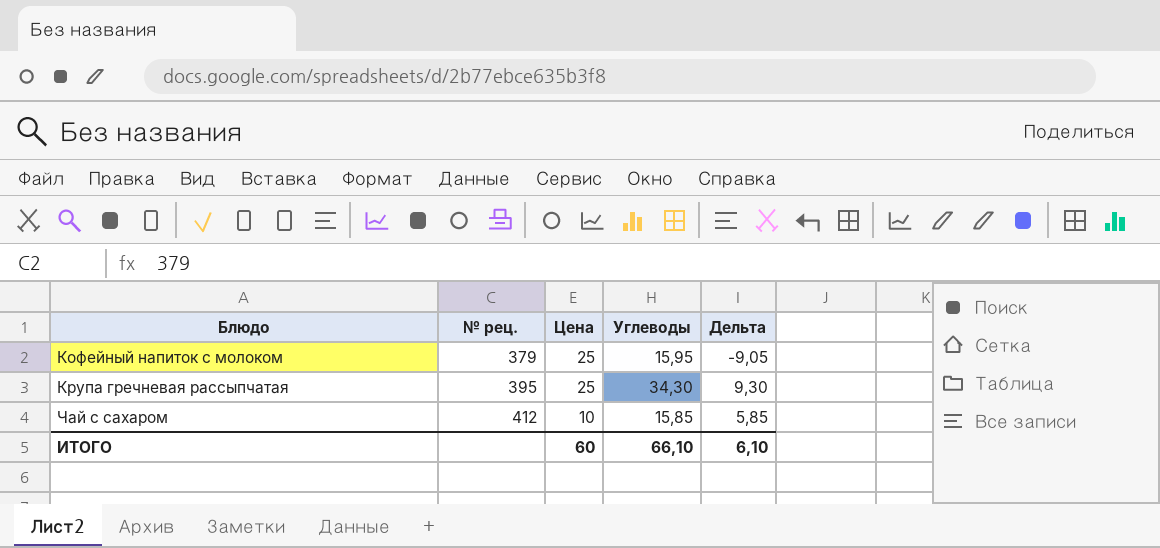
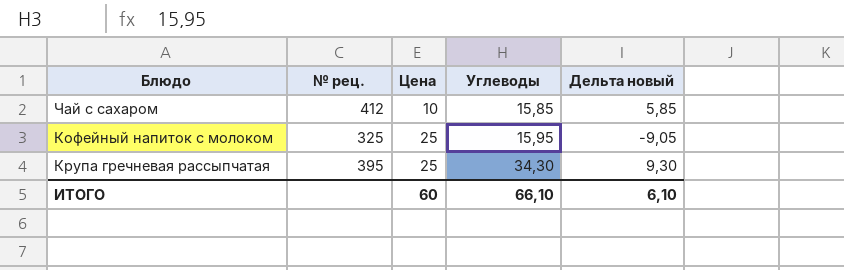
row order: Блюдо ascending -> Цена ascending
column name: Дельта -> Дельта новый
Кофейный напиток с молоком | № рец.: 379 -> 325

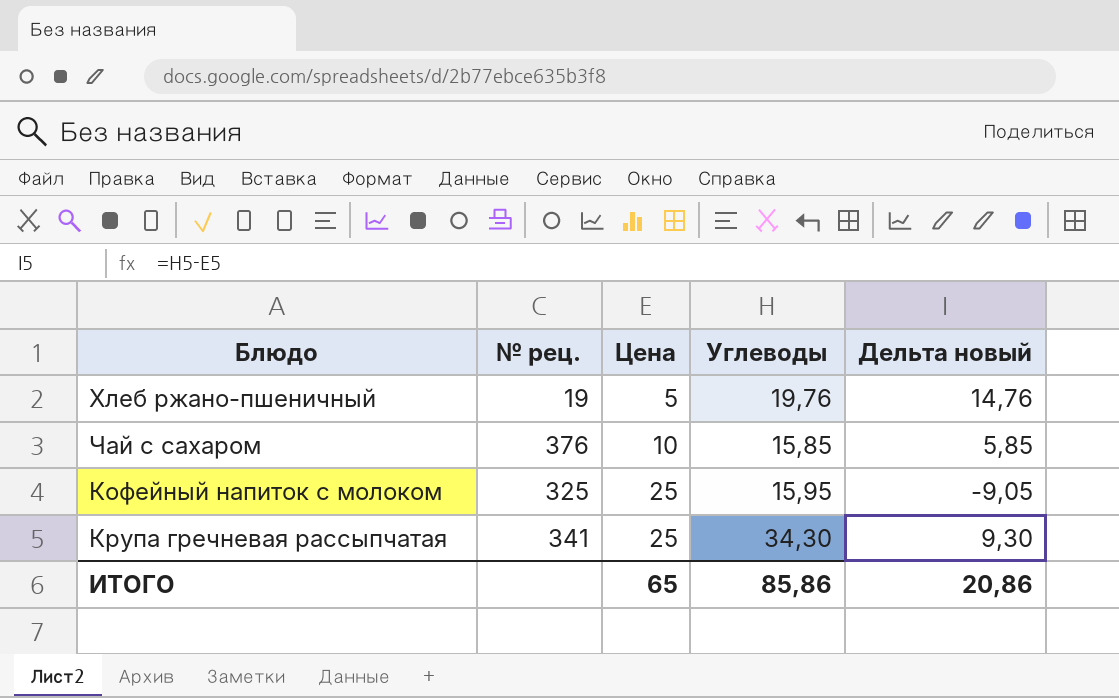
row Хлеб ржано-пшеничный: none -> 19 | 5 | 19,76 | 14,76
Чай с сахаром | № рец.: 412 -> 376
Крупа гречневая рассыпчатая | № рец.: 395 -> 341
ИТОГО | Цена: 60 -> 65
ИТОГО | Углеводы: 66,10 -> 85,86
ИТОГО | Дельта новый: 6,10 -> 20,86

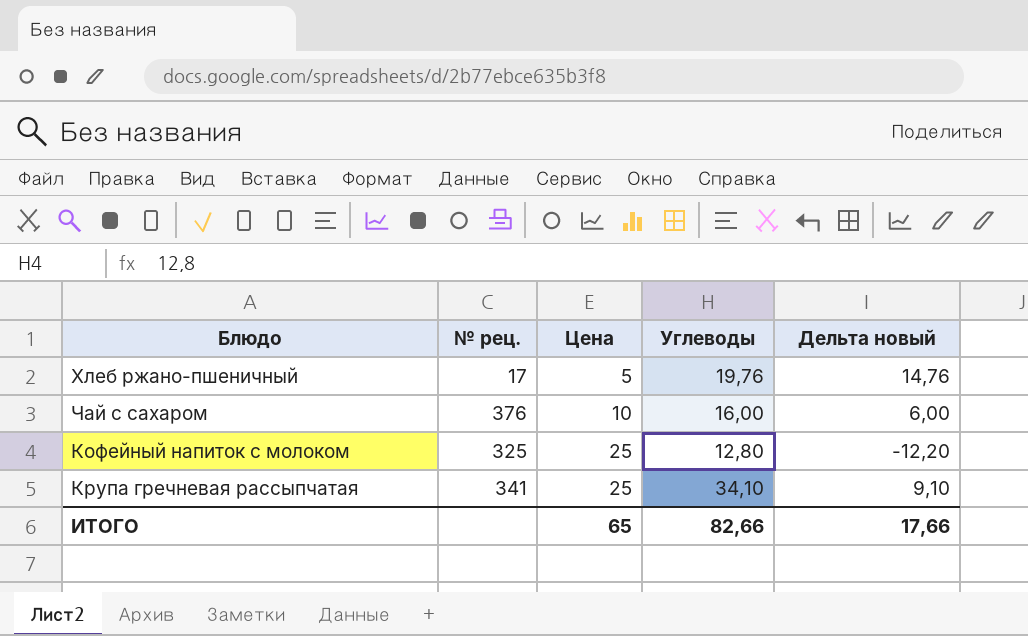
Хлеб ржано-пшеничный | № рец.: 19 -> 17
Чай с сахаром | Углеводы: 15,85 -> 16,00
Чай с сахаром | Дельта новый: 5,85 -> 6,00
Кофейный напиток с молоком | Углеводы: 15,95 -> 12,80
Кофейный напиток с молоком | Дельта новый: -9,05 -> -12,20
Крупа гречневая рассыпчатая | Углеводы: 34,30 -> 34,10
Крупа гречневая рассыпчатая | Дельта новый: 9,30 -> 9,10
ИТОГО | Углеводы: 85,86 -> 82,66
ИТОГО | Дельта новый: 20,86 -> 17,66

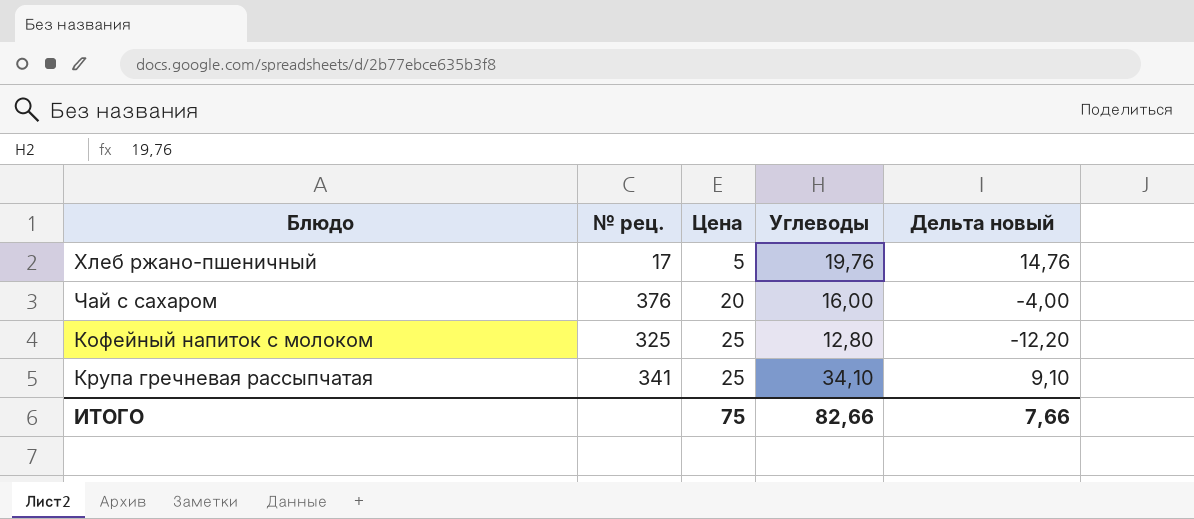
Чай с сахаром | Цена: 10 -> 20
Чай с сахаром | Дельта новый: 6,00 -> -4,00
ИТОГО | Цена: 65 -> 75
ИТОГО | Дельта новый: 17,66 -> 7,66

